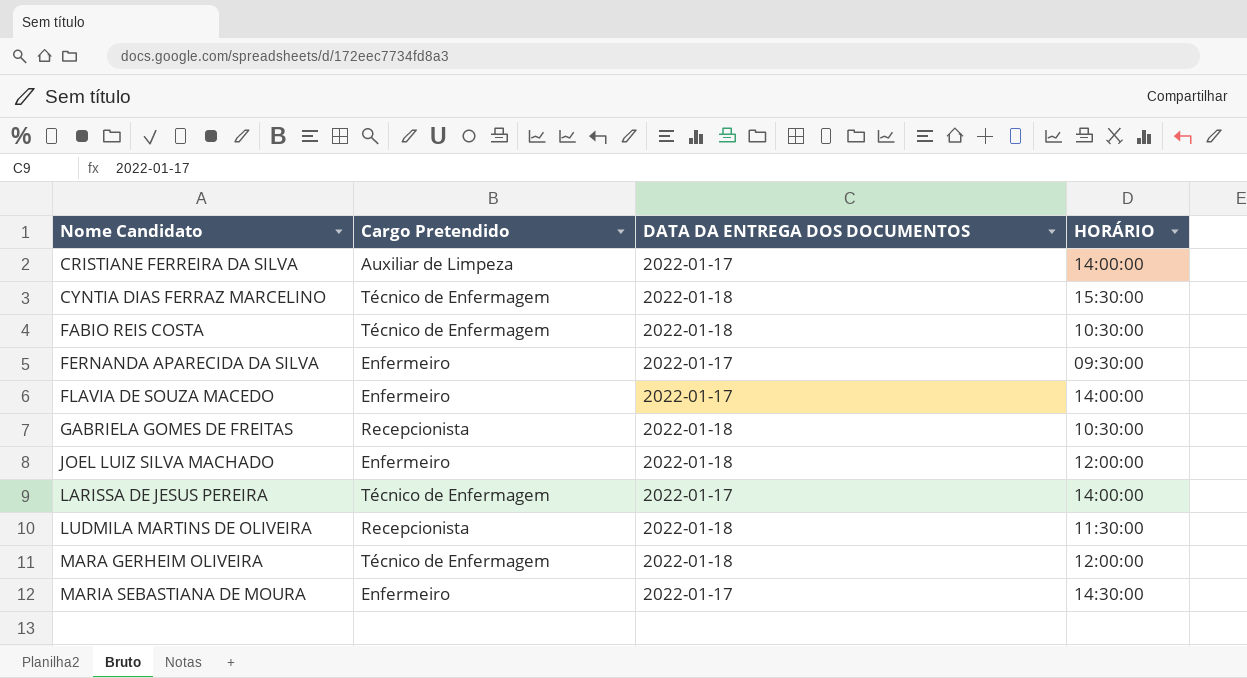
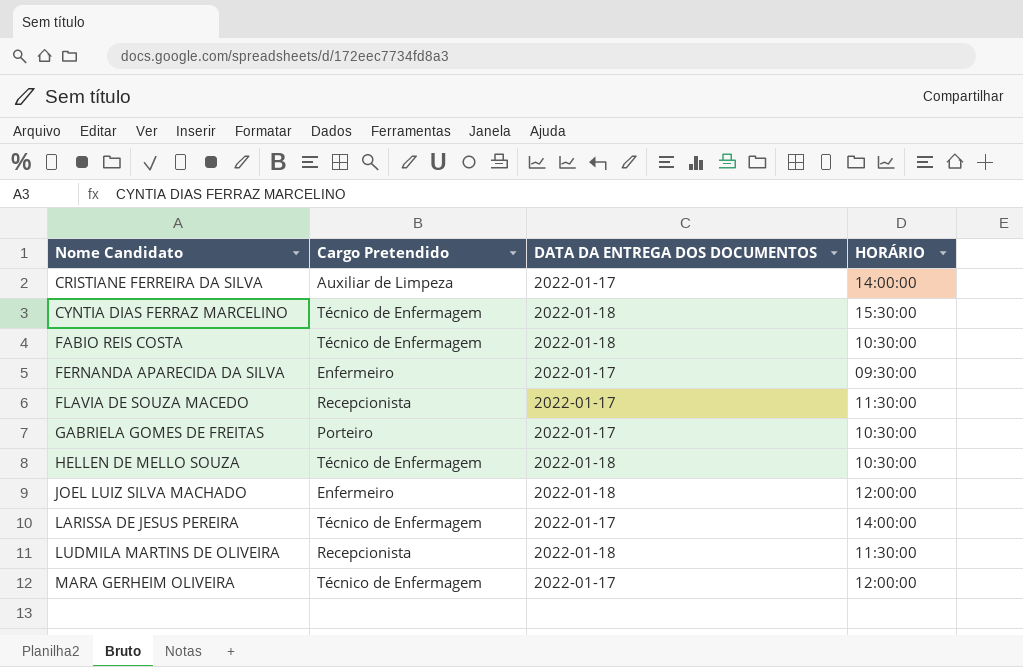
row MARIA SEBASTIANA DE MOURA: Enfermeiro | 2022-01-17 | 14:30:00 -> none
FLAVIA DE SOUZA MACEDO | Cargo Pretendido: Enfermeiro -> Recepcionista
FLAVIA DE SOUZA MACEDO | HORÁRIO: 14:00:00 -> 11:30:00
GABRIELA GOMES DE FREITAS | Cargo Pretendido: Recepcionista -> Porteiro
GABRIELA GOMES DE FREITAS | DATA DA ENTREGA DOS DOCUMENTOS: 2022-01-18 -> 2022-01-17
row HELLEN DE MELLO SOUZA: none -> Técnico de Enfermagem | 2022-01-18 | 10:30:00
MARA GERHEIM OLIVEIRA | DATA DA ENTREGA DOS DOCUMENTOS: 2022-01-18 -> 2022-01-17

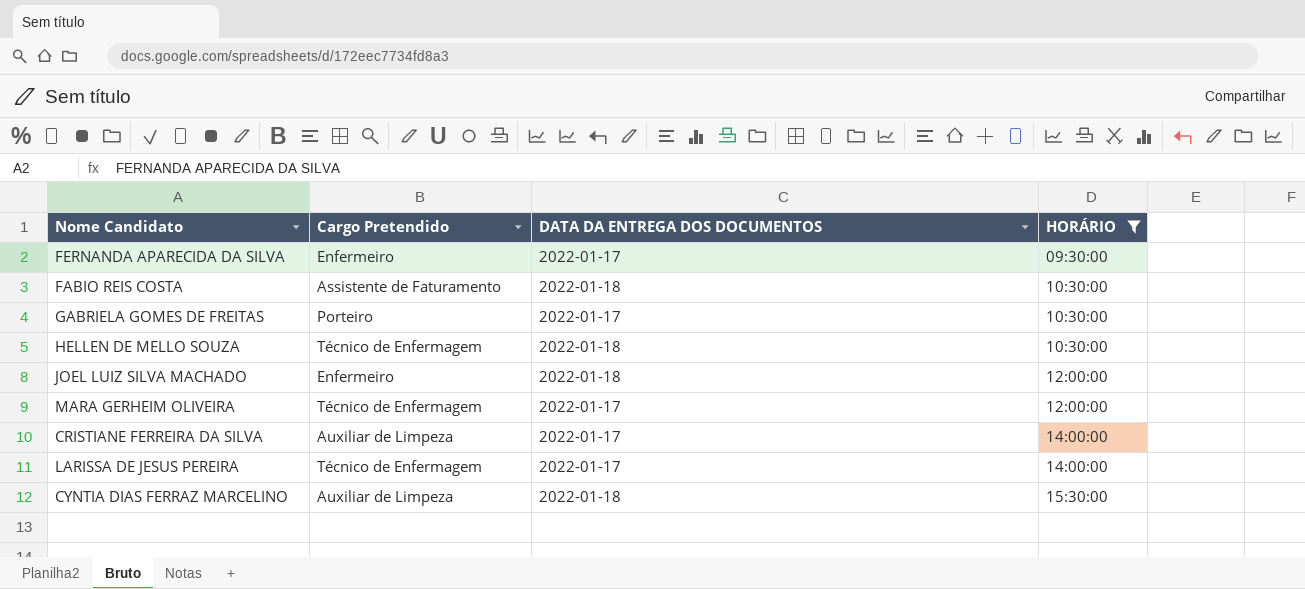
filter: none -> HORÁRIO != 11:30:00
row order: Nome Candidato ascending -> HORÁRIO ascending
FABIO REIS COSTA | Cargo Pretendido: Técnico de Enfermagem -> Assistente de Faturamento
CYNTIA DIAS FERRAZ MARCELINO | Cargo Pretendido: Técnico de Enfermagem -> Auxiliar de Limpeza

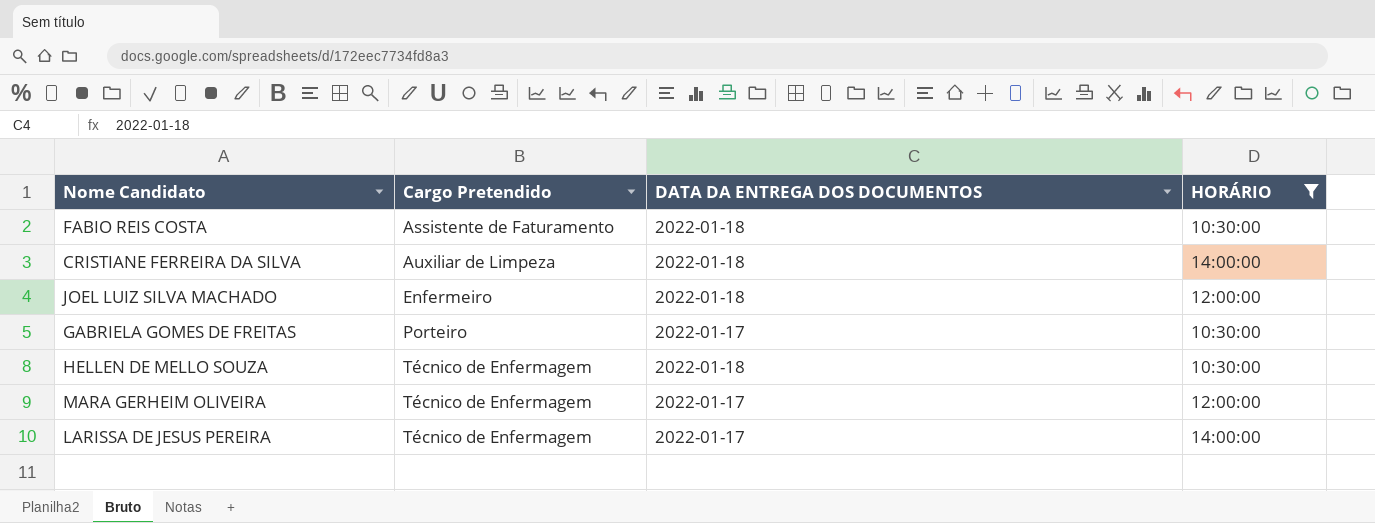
row order: HORÁRIO ascending -> Cargo Pretendido ascending
row FERNANDA APARECIDA DA SILVA: Enfermeiro | 2022-01-17 | 09:30:00 -> none
row CYNTIA DIAS FERRAZ MARCELINO: Auxiliar de Limpeza | 2022-01-18 | 15:30:00 -> none
CRISTIANE FERREIRA DA SILVA | DATA DA ENTREGA DOS DOCUMENTOS: 2022-01-17 -> 2022-01-18

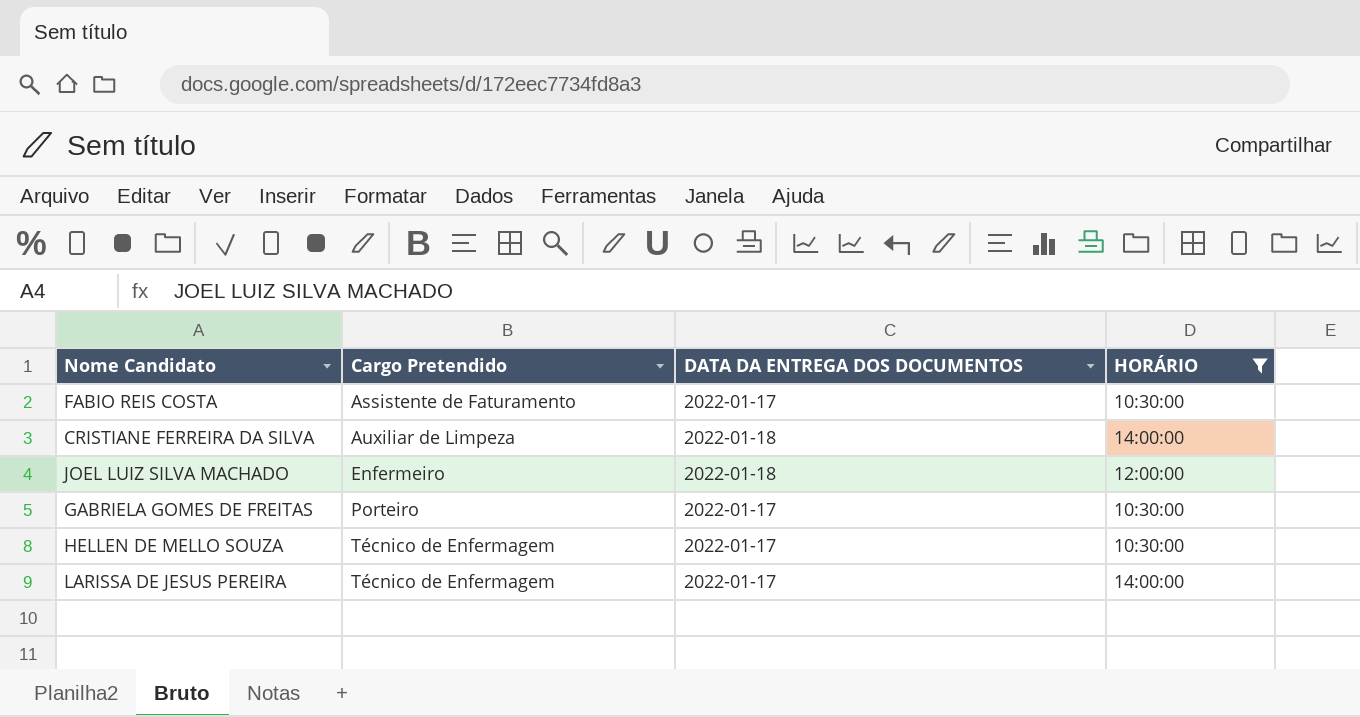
row MARA GERHEIM OLIVEIRA: Técnico de Enfermagem | 2022-01-17 | 12:00:00 -> none
FABIO REIS COSTA | DATA DA ENTREGA DOS DOCUMENTOS: 2022-01-18 -> 2022-01-17
HELLEN DE MELLO SOUZA | DATA DA ENTREGA DOS DOCUMENTOS: 2022-01-18 -> 2022-01-17

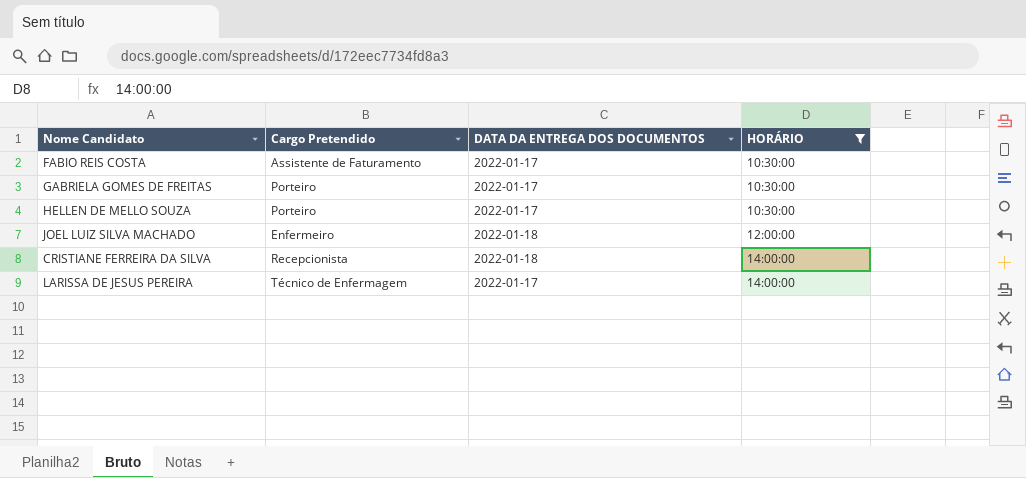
row order: Cargo Pretendido ascending -> HORÁRIO ascending
HELLEN DE MELLO SOUZA | Cargo Pretendido: Técnico de Enfermagem -> Porteiro
CRISTIANE FERREIRA DA SILVA | Cargo Pretendido: Auxiliar de Limpeza -> Recepcionista

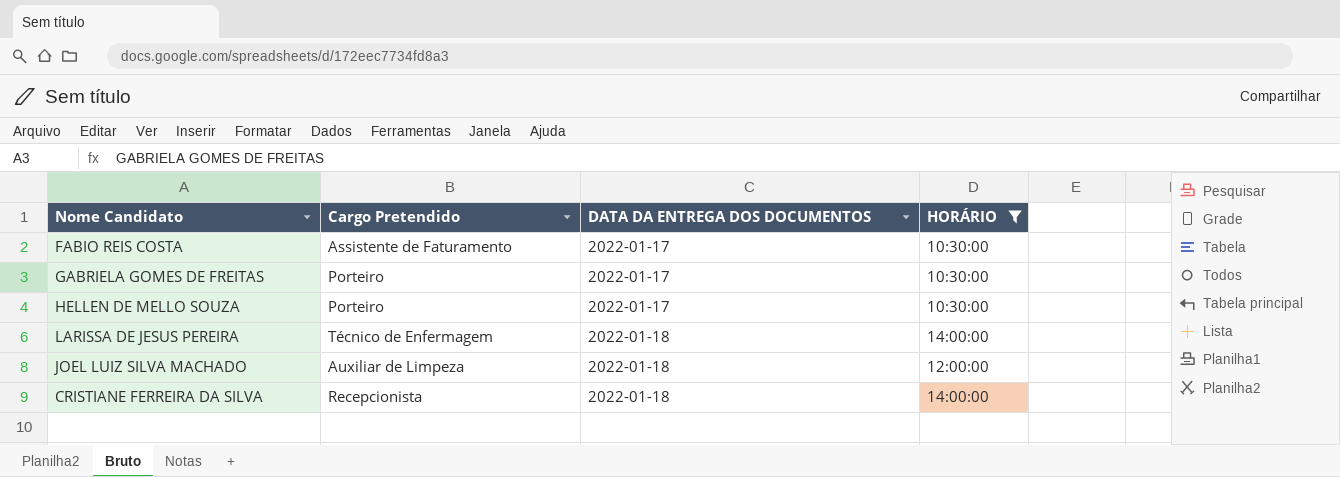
row order: HORÁRIO ascending -> DATA DA ENTREGA DOS DOCUMENTOS ascending
LARISSA DE JESUS PEREIRA | DATA DA ENTREGA DOS DOCUMENTOS: 2022-01-17 -> 2022-01-18
JOEL LUIZ SILVA MACHADO | Cargo Pretendido: Enfermeiro -> Auxiliar de Limpeza

